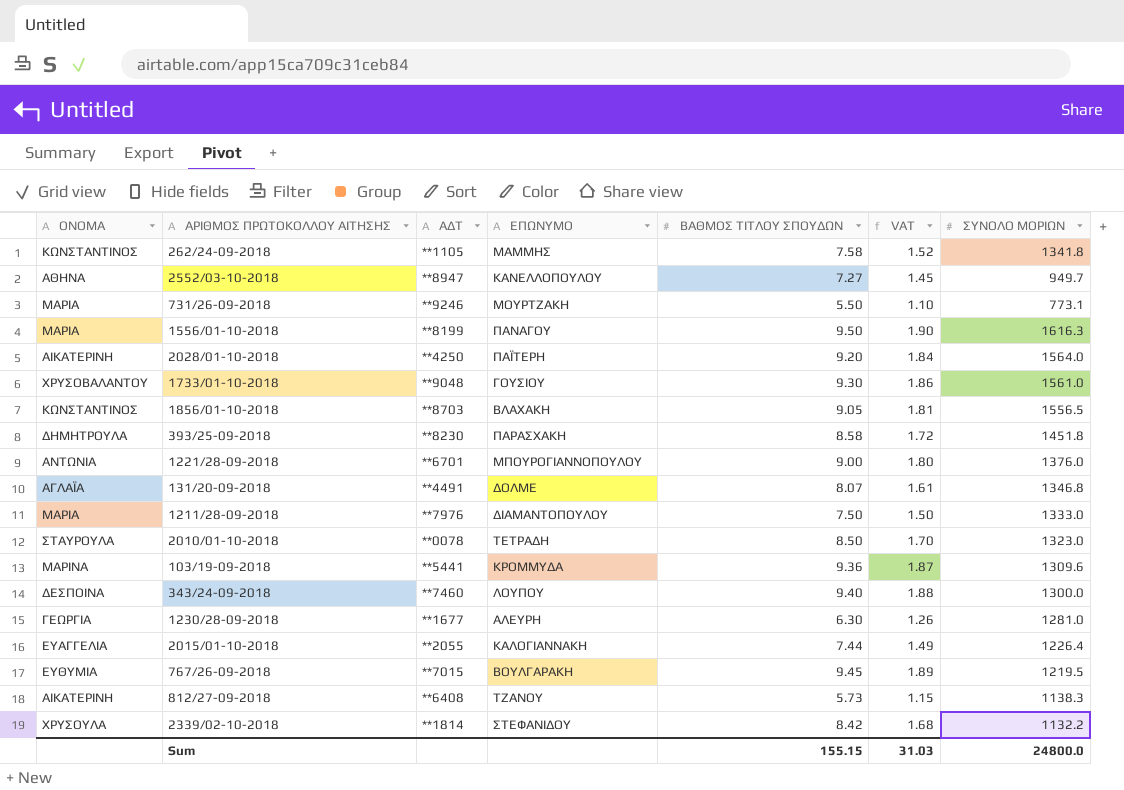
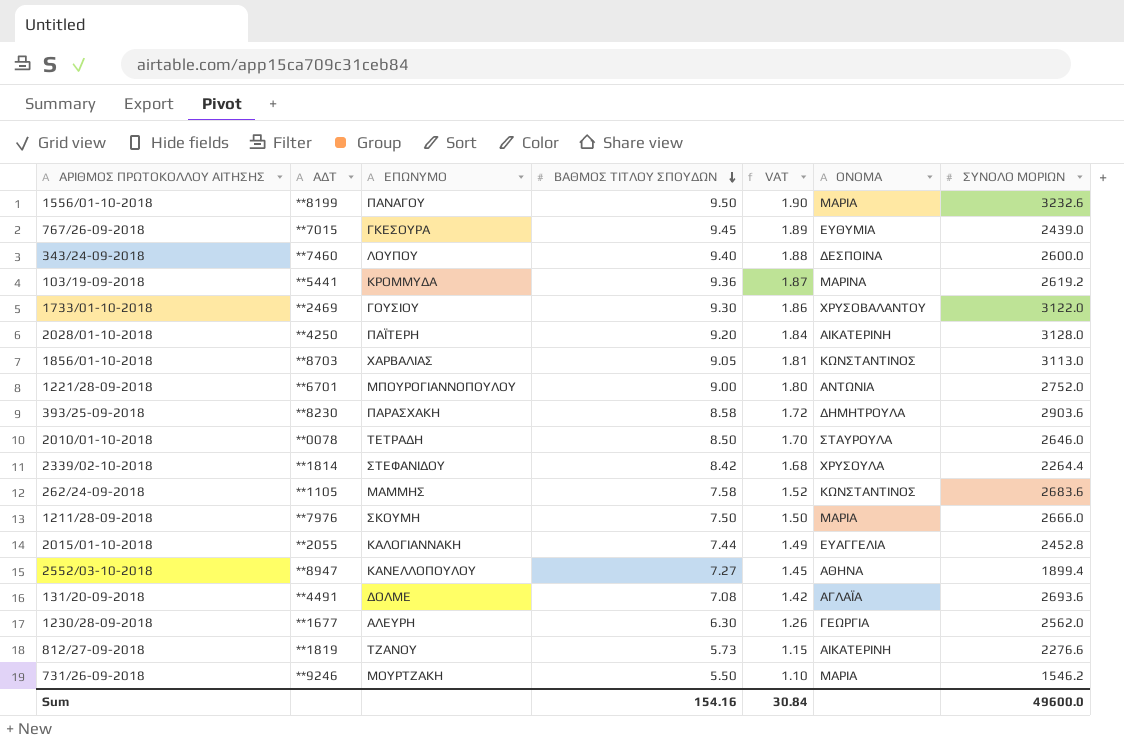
row order: none -> ΒΑΘΜΟΣ ΤΙΤΛΟΥ ΣΠΟΥΔΩΝ descending
column ΟΝΟΜΑ | position: 1 -> 6
1556/01-10-2018 | ΣΥΝΟΛΟ ΜΟΡΙΩΝ: 1616.3 -> 3232.6
767/26-09-2018 | ΕΠΩΝΥΜΟ: ΒΟΥΛΓΑΡΑΚΗ -> ΓΚΕΣΟΥΡΑ
767/26-09-2018 | ΣΥΝΟΛΟ ΜΟΡΙΩΝ: 1219.5 -> 2439.0
343/24-09-2018 | ΣΥΝΟΛΟ ΜΟΡΙΩΝ: 1300.0 -> 2600.0
103/19-09-2018 | ΣΥΝΟΛΟ ΜΟΡΙΩΝ: 1309.6 -> 2619.2
1733/01-10-2018 | ΑΔΤ: **9048 -> **2469
1733/01-10-2018 | ΣΥΝΟΛΟ ΜΟΡΙΩΝ: 1561.0 -> 3122.0
2028/01-10-2018 | ΣΥΝΟΛΟ ΜΟΡΙΩΝ: 1564.0 -> 3128.0
1856/01-10-2018 | ΕΠΩΝΥΜΟ: ΒΛΑΧΑΚΗ -> ΧΑΡΒΑΛΙΑΣ
1856/01-10-2018 | ΣΥΝΟΛΟ ΜΟΡΙΩΝ: 1556.5 -> 3113.0
1221/28-09-2018 | ΣΥΝΟΛΟ ΜΟΡΙΩΝ: 1376.0 -> 2752.0
393/25-09-2018 | ΣΥΝΟΛΟ ΜΟΡΙΩΝ: 1451.8 -> 2903.6
2010/01-10-2018 | ΣΥΝΟΛΟ ΜΟΡΙΩΝ: 1323.0 -> 2646.0
2339/02-10-2018 | ΣΥΝΟΛΟ ΜΟΡΙΩΝ: 1132.2 -> 2264.4
262/24-09-2018 | ΣΥΝΟΛΟ ΜΟΡΙΩΝ: 1341.8 -> 2683.6
1211/28-09-2018 | ΕΠΩΝΥΜΟ: ΔΙΑΜΑΝΤΟΠΟΥΛΟΥ -> ΣΚΟΥΜΗ
1211/28-09-2018 | ΣΥΝΟΛΟ ΜΟΡΙΩΝ: 1333.0 -> 2666.0
2015/01-10-2018 | ΣΥΝΟΛΟ ΜΟΡΙΩΝ: 1226.4 -> 2452.8
2552/03-10-2018 | ΣΥΝΟΛΟ ΜΟΡΙΩΝ: 949.7 -> 1899.4
131/20-09-2018 | ΒΑΘΜΟΣ ΤΙΤΛΟΥ ΣΠΟΥΔΩΝ: 8.07 -> 7.08
131/20-09-2018 | VAT: 1.61 -> 1.42
131/20-09-2018 | ΣΥΝΟΛΟ ΜΟΡΙΩΝ: 1346.8 -> 2693.6
1230/28-09-2018 | ΣΥΝΟΛΟ ΜΟΡΙΩΝ: 1281.0 -> 2562.0
812/27-09-2018 | ΑΔΤ: **6408 -> **1819
812/27-09-2018 | ΣΥΝΟΛΟ ΜΟΡΙΩΝ: 1138.3 -> 2276.6
731/26-09-2018 | ΣΥΝΟΛΟ ΜΟΡΙΩΝ: 773.1 -> 1546.2
Sum | ΒΑΘΜΟΣ ΤΙΤΛΟΥ ΣΠΟΥΔΩΝ: 155.15 -> 154.16
Sum | VAT: 31.03 -> 30.84
Sum | ΣΥΝΟΛΟ ΜΟΡΙΩΝ: 24800.0 -> 49600.0

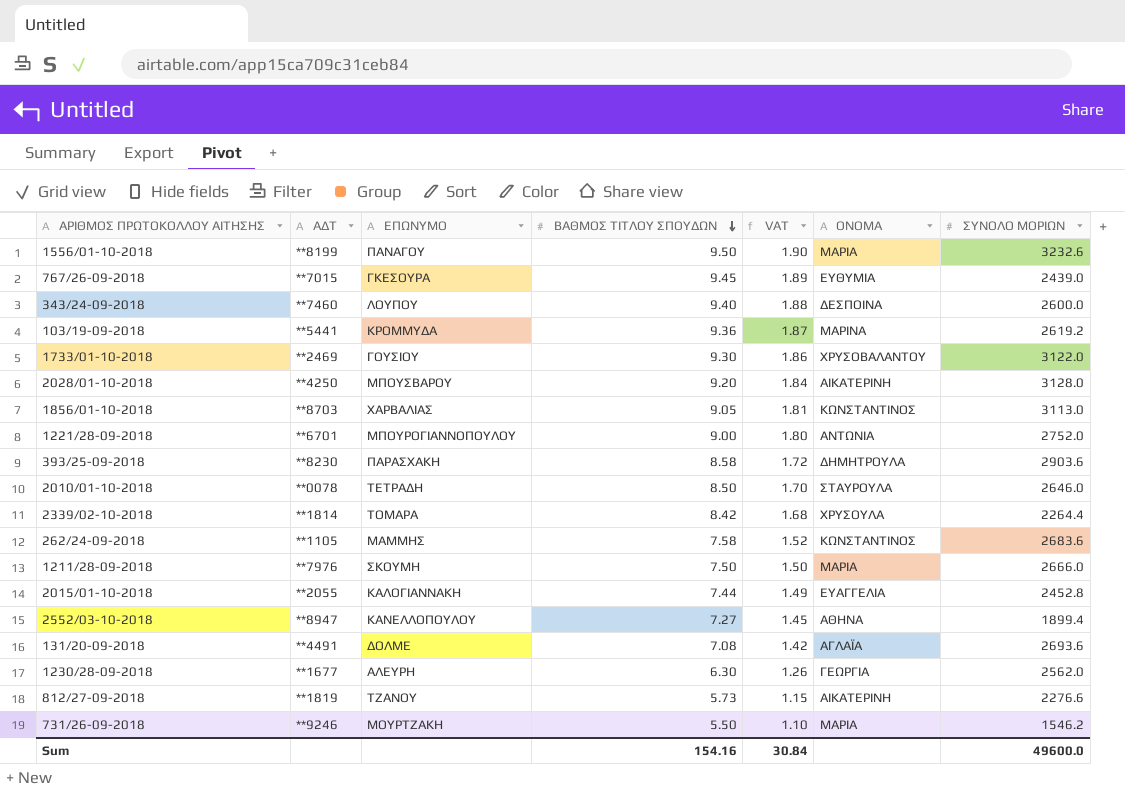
2028/01-10-2018 | ΕΠΩΝΥΜΟ: ΠΑΪΤΕΡΗ -> ΜΠΟΥΣΒΑΡΟΥ
2339/02-10-2018 | ΕΠΩΝΥΜΟ: ΣΤΕΦΑΝΙΔΟΥ -> ΤΟΜΑΡΑ

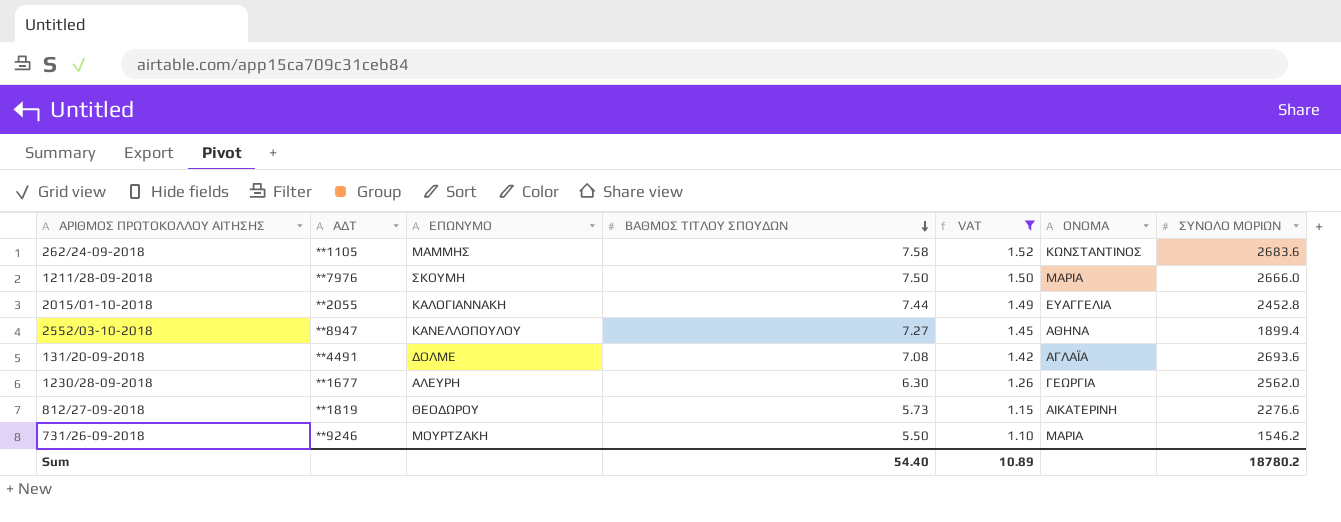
filter: none -> VAT <= 1.52
812/27-09-2018 | ΕΠΩΝΥΜΟ: ΤΖΑΝΟΥ -> ΘΕΟΔΩΡΟΥ
Sum | ΒΑΘΜΟΣ ΤΙΤΛΟΥ ΣΠΟΥΔΩΝ: 154.16 -> 54.40
Sum | VAT: 30.84 -> 10.89
Sum | ΣΥΝΟΛΟ ΜΟΡΙΩΝ: 49600.0 -> 18780.2

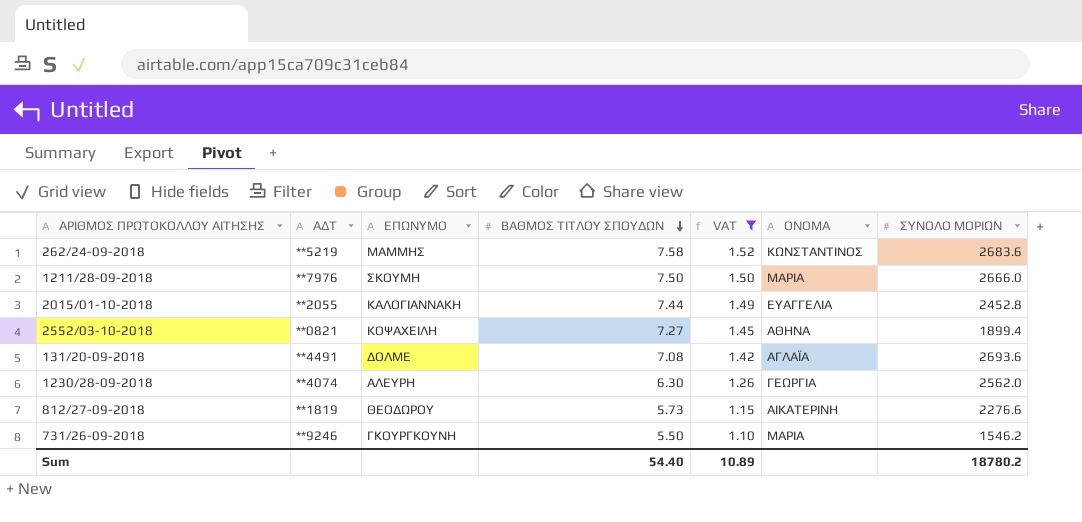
262/24-09-2018 | ΑΔΤ: **1105 -> **5219
2552/03-10-2018 | ΑΔΤ: **8947 -> **0821
2552/03-10-2018 | ΕΠΩΝΥΜΟ: ΚΑΝΕΛΛΟΠΟΥΛΟΥ -> ΚΟΨΑΧΕΙΛΗ
1230/28-09-2018 | ΑΔΤ: **1677 -> **4074
731/26-09-2018 | ΕΠΩΝΥΜΟ: ΜΟΥΡΤΖΑΚΗ -> ΓΚΟΥΡΓΚΟΥΝΗ

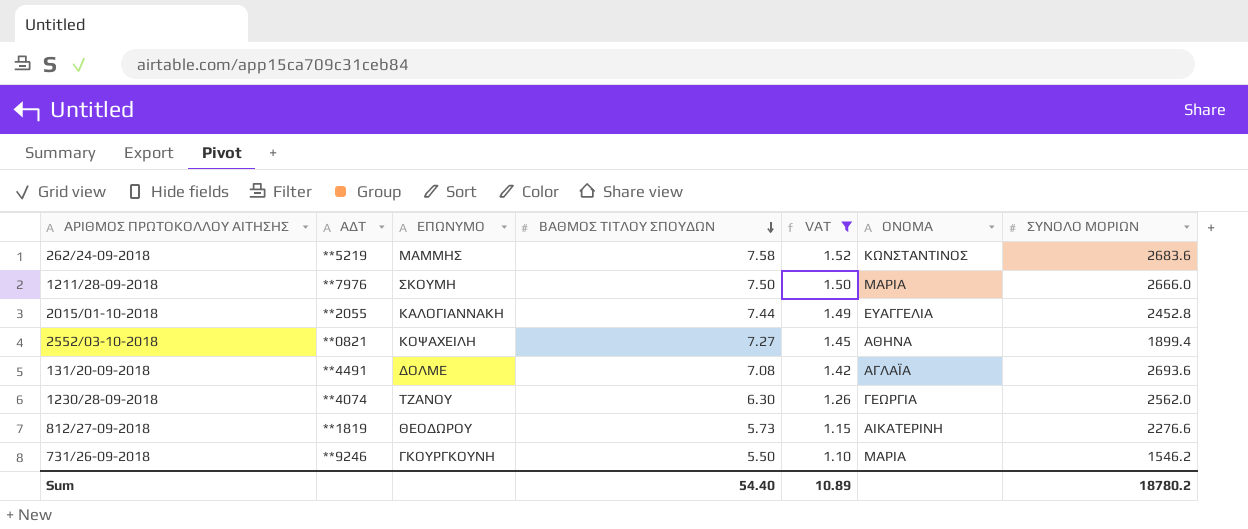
1230/28-09-2018 | ΕΠΩΝΥΜΟ: ΑΛΕΥΡΗ -> ΤΖΑΝΟΥ

